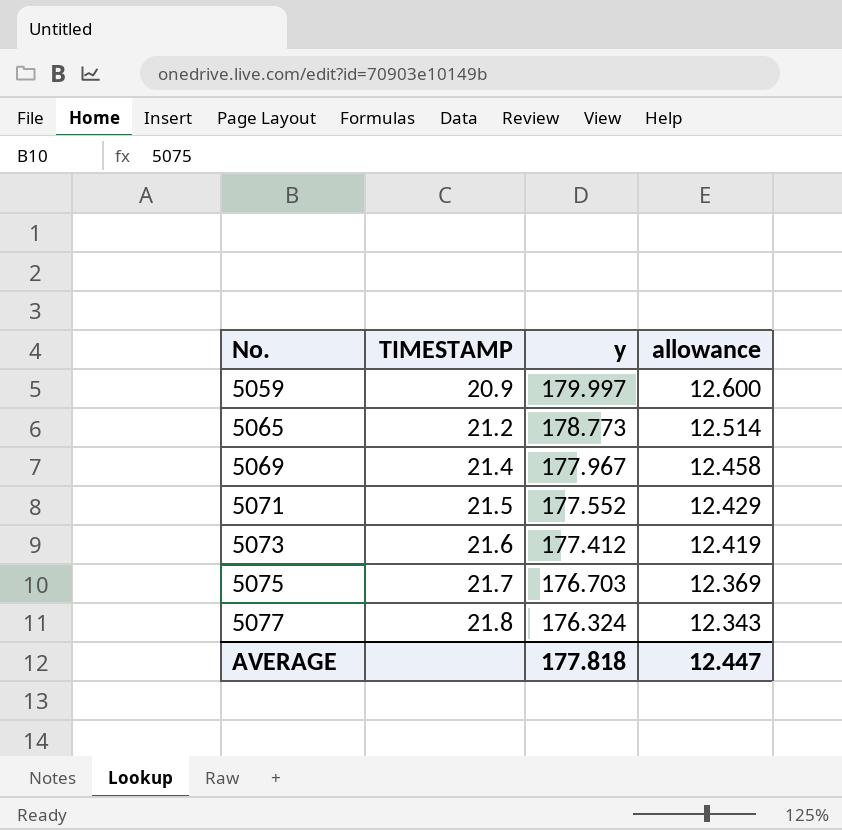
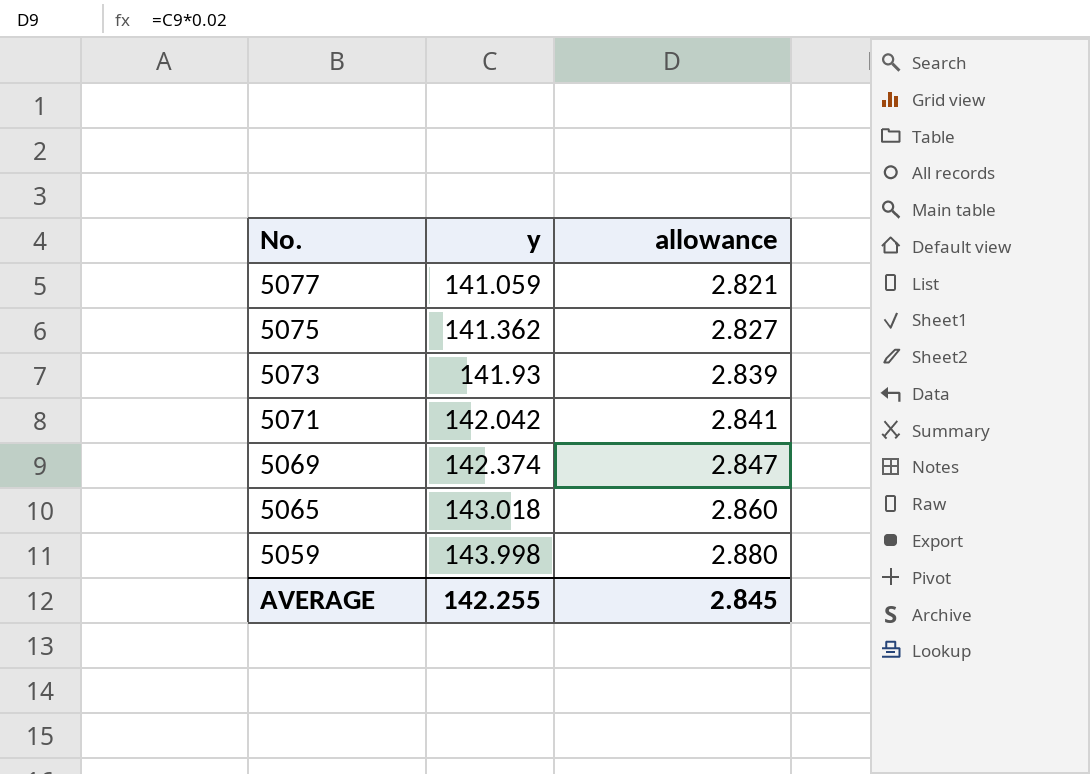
row order: No. ascending -> No. descending
column TIMESTAMP | position: 2 -> none
column allowance | formula: [y] * 0.07 -> [y] * 0.02
5077 | y: 176.324 -> 141.059
5075 | y: 176.703 -> 141.362
5073 | y: 177.412 -> 141.93
5071 | y: 177.552 -> 142.042
5069 | y: 177.967 -> 142.374
5065 | y: 178.773 -> 143.018
5059 | y: 179.997 -> 143.998
AVERAGE | y: 177.818 -> 142.255
AVERAGE | allowance: 12.447 -> 2.845

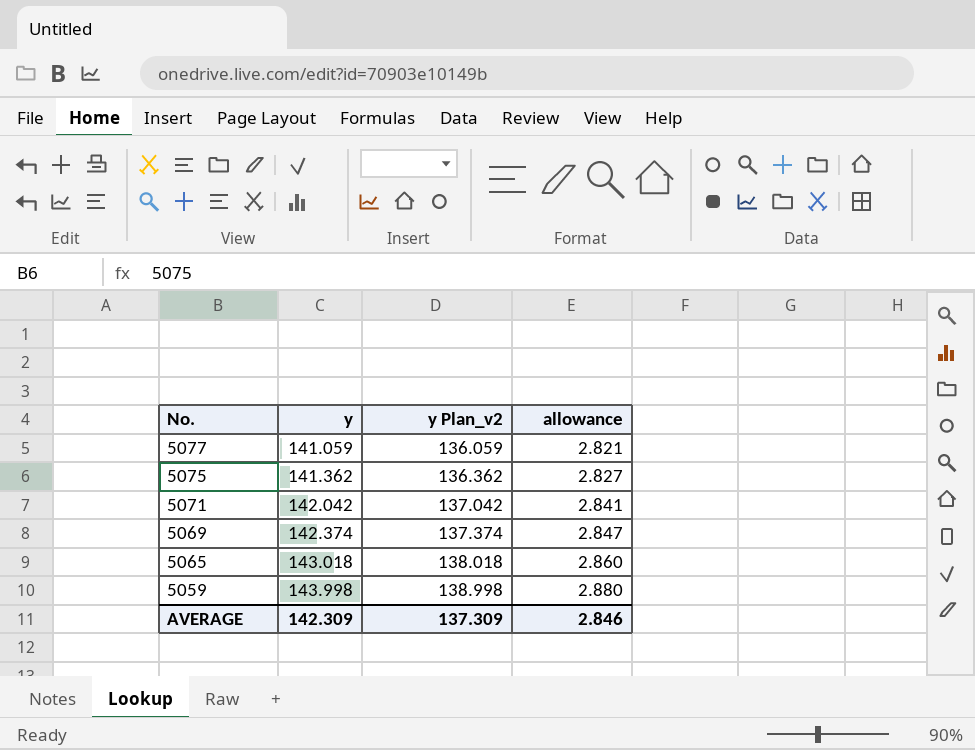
column y Plan_v2 | formula: none -> [y] - 5
row 5073: 141.93 | 2.839 -> none
AVERAGE | y: 142.255 -> 142.309
AVERAGE | allowance: 2.845 -> 2.846

